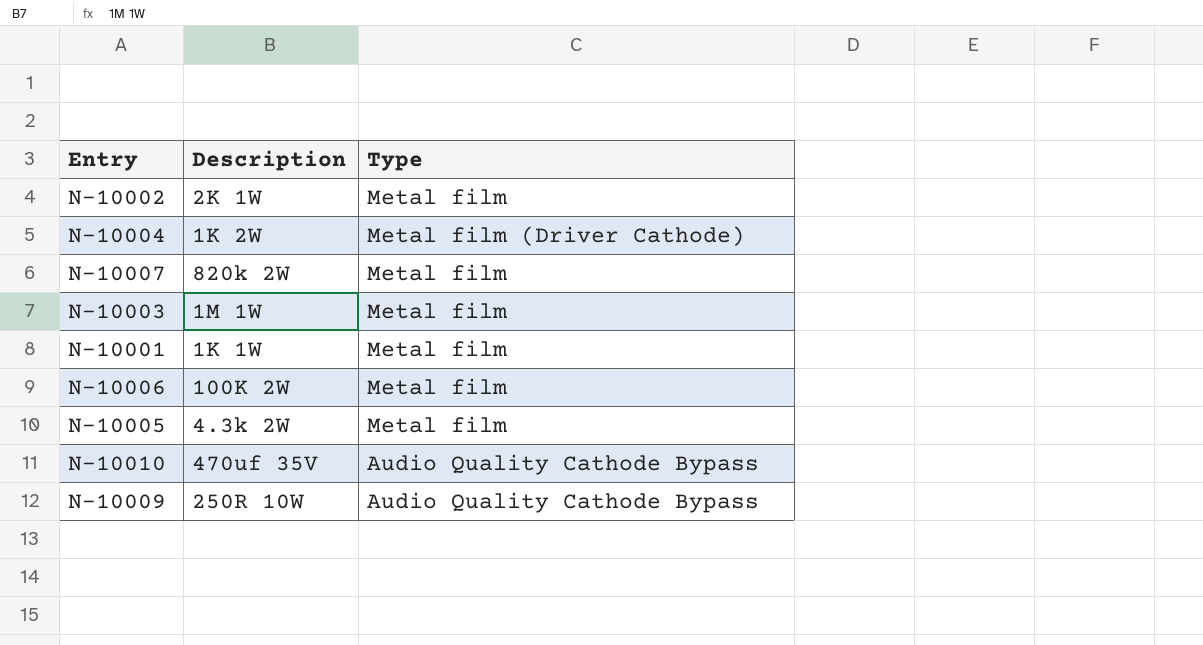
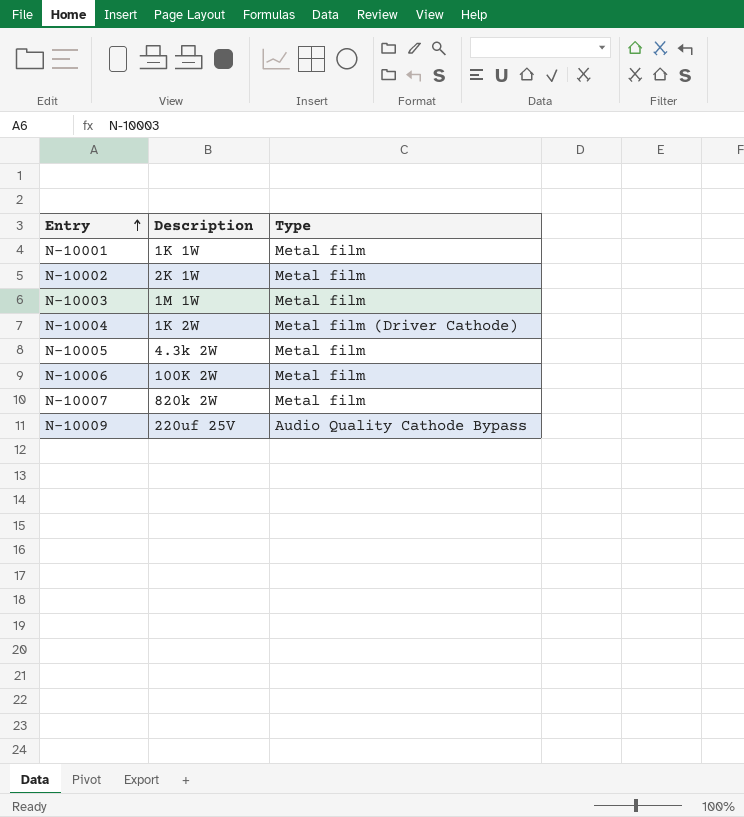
row order: none -> Entry ascending
row N-10010: 470uf 35V | Audio Quality Cathode Bypass -> none
N-10009 | Description: 250R 10W -> 220uf 25V

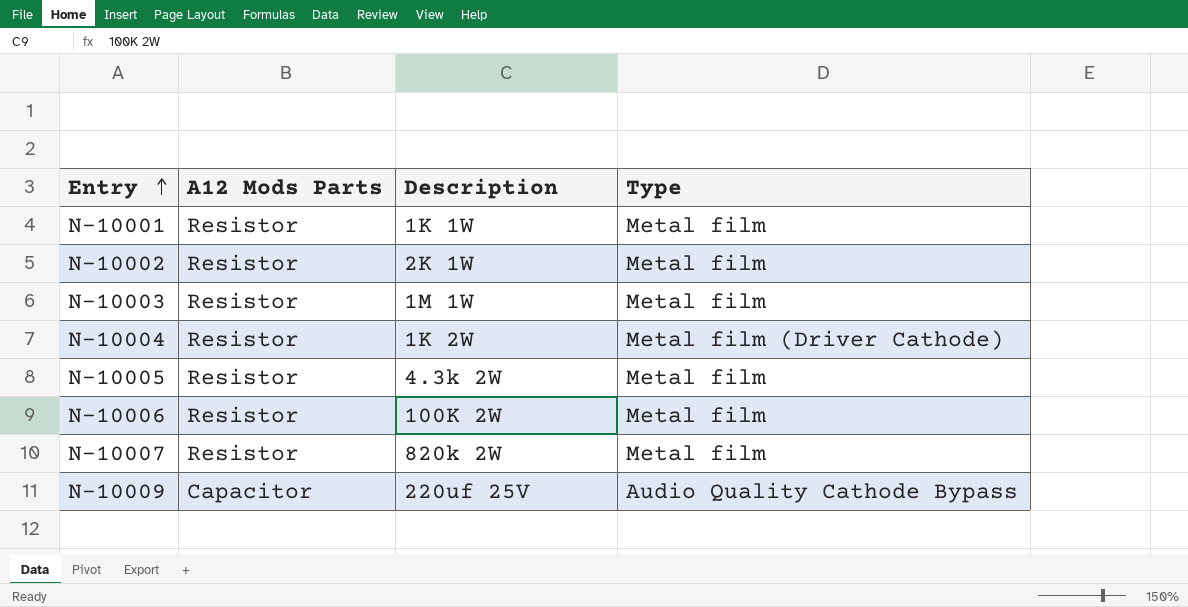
column A12 Mods Parts | position: none -> 2

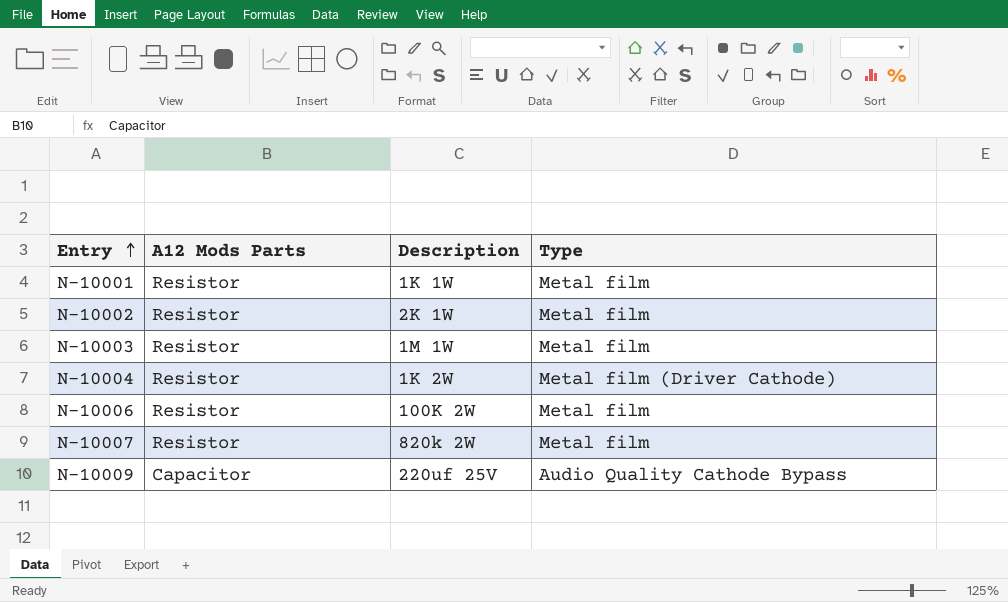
row N-10005: Resistor | 4.3k 2W | Metal film -> none

